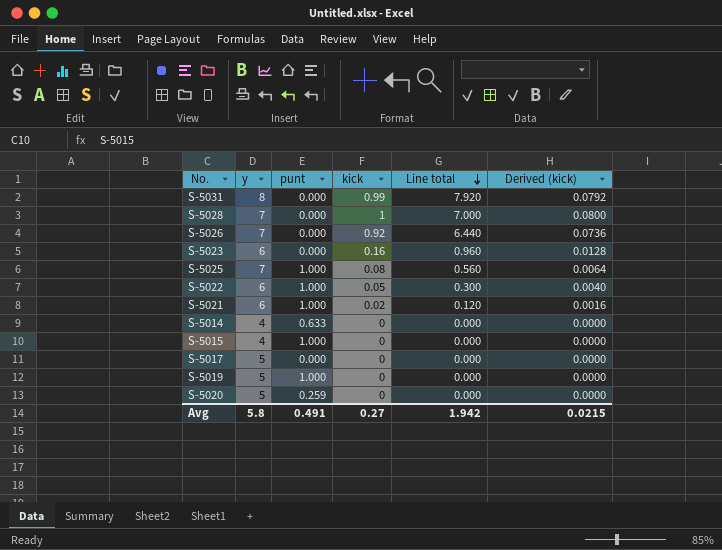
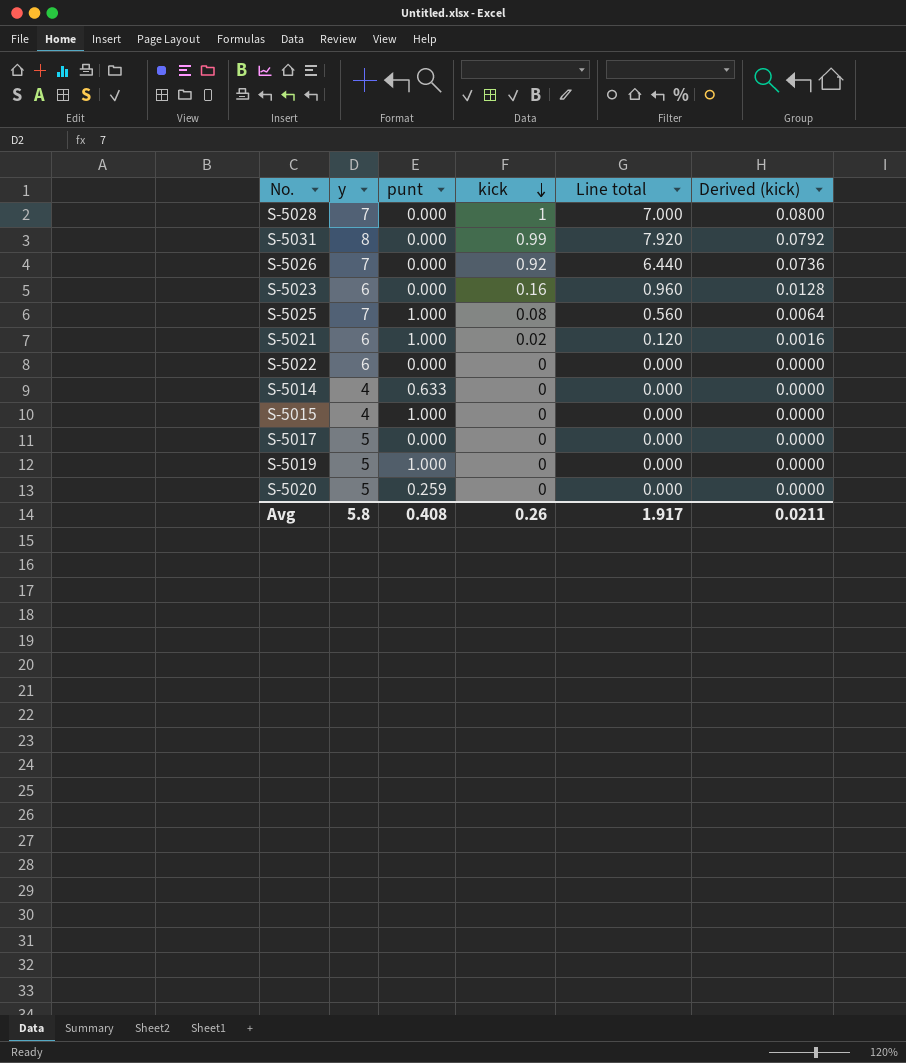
row order: Line total descending -> kick descending
S-5022 | punt: 1.000 -> 0.000
S-5022 | kick: 0.05 -> 0
S-5022 | Line total: 0.300 -> 0.000
S-5022 | Derived (kick): 0.0040 -> 0.0000
Avg | punt: 0.491 -> 0.408
Avg | kick: 0.27 -> 0.26
Avg | Line total: 1.942 -> 1.917
Avg | Derived (kick): 0.0215 -> 0.0211

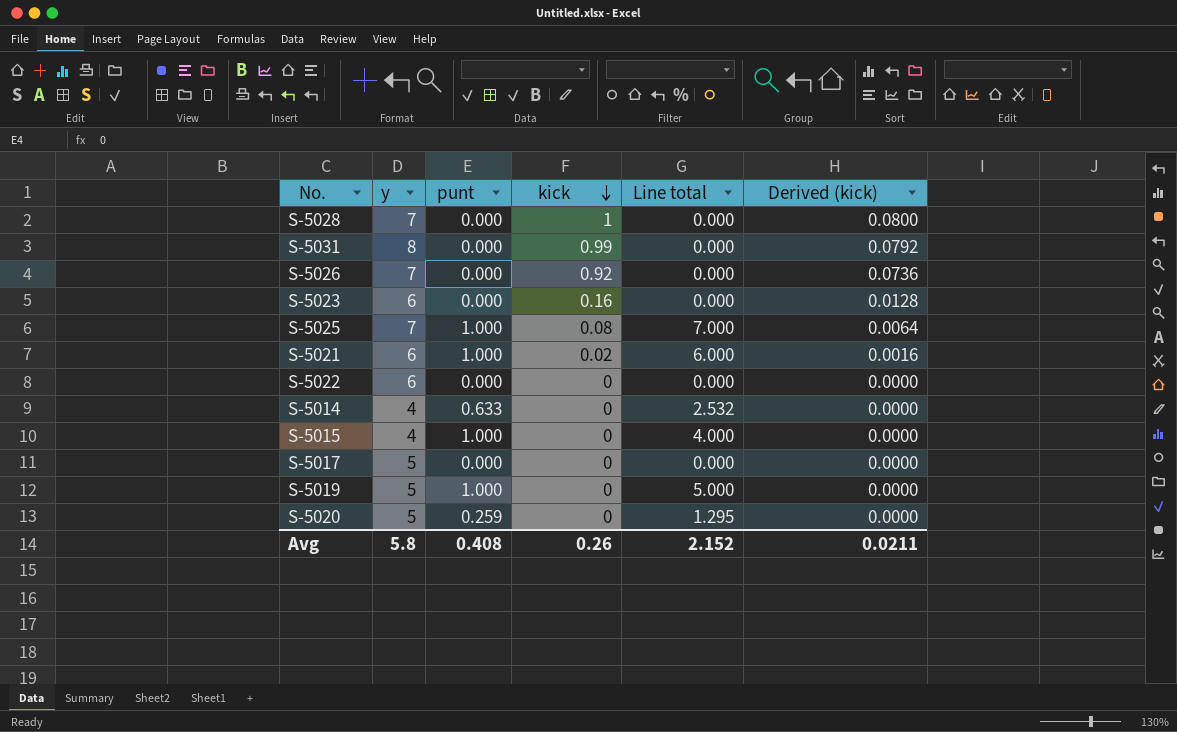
column Line total | formula: [y] * [kick] -> [y] * [punt]
Avg | Line total: 1.917 -> 2.152

